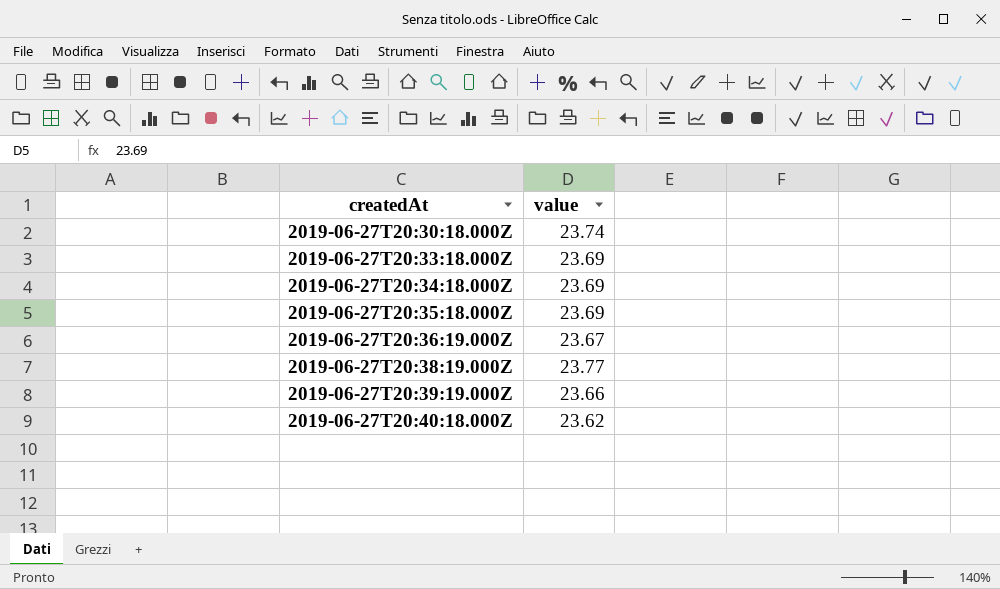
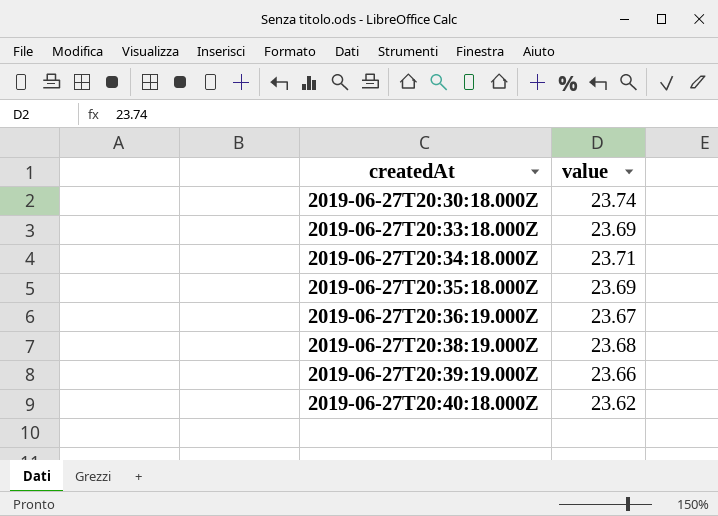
2019-06-27T20:34:18.000Z | value: 23.69 -> 23.71
2019-06-27T20:38:19.000Z | value: 23.77 -> 23.68

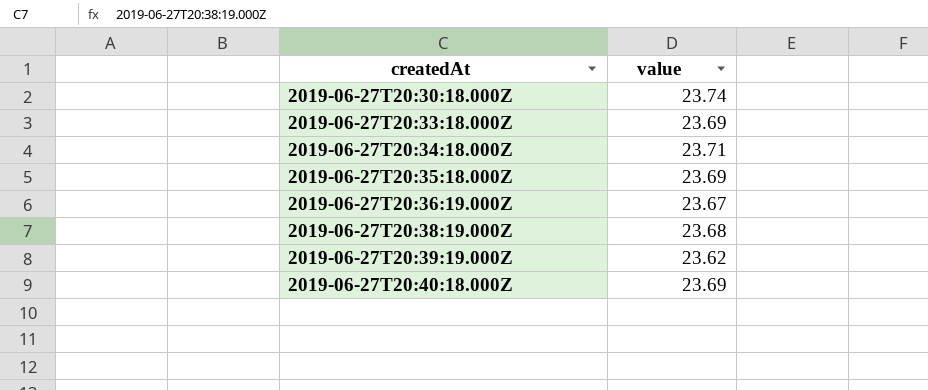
2019-06-27T20:39:19.000Z | value: 23.66 -> 23.62
2019-06-27T20:40:18.000Z | value: 23.62 -> 23.69

